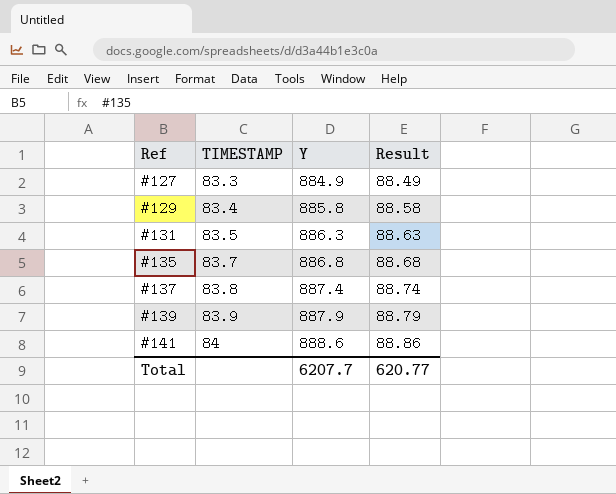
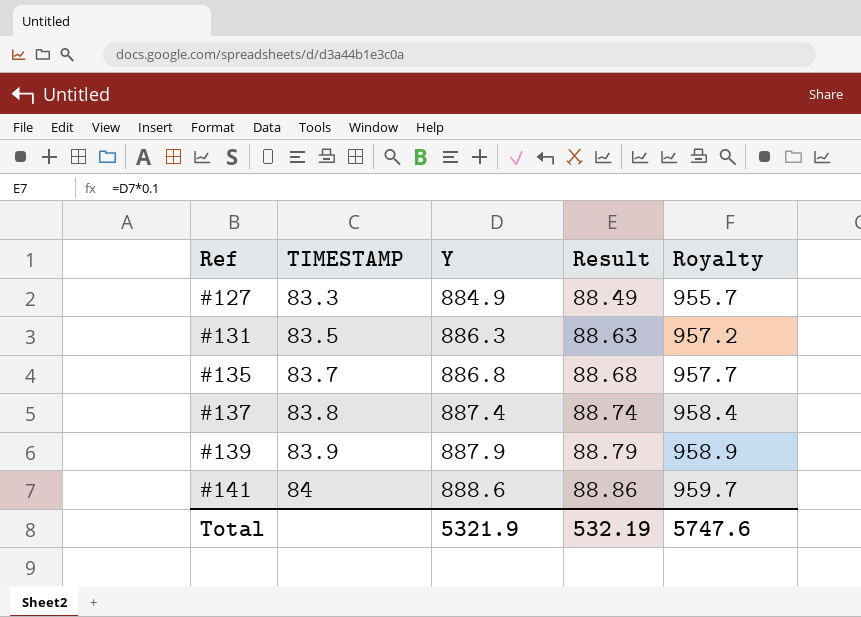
column Royalty | formula: none -> [Y] * 1.08
row #129: 83.4 | 885.8 | 88.58 -> none
Total | Y: 6207.7 -> 5321.9
Total | Result: 620.77 -> 532.19

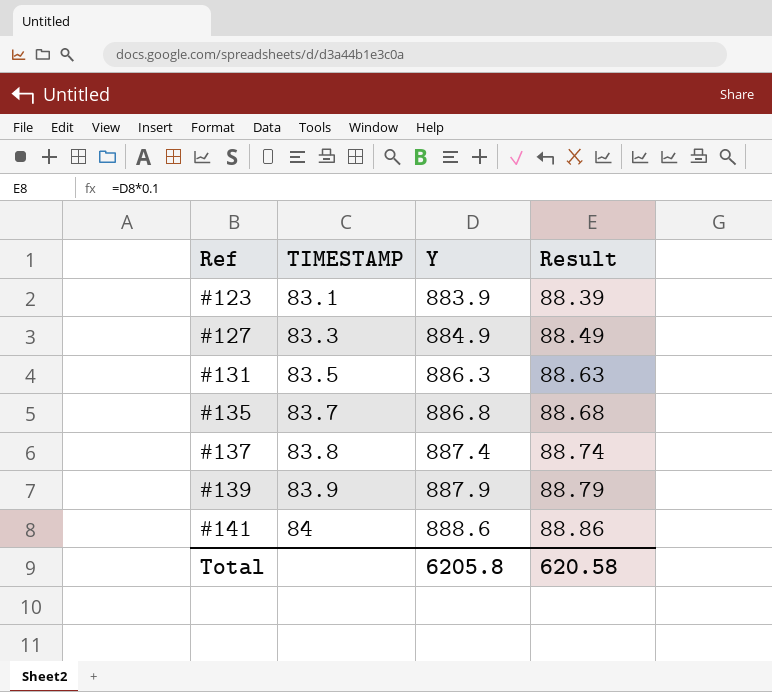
column Royalty | formula: [Y] * 1.08 -> none
row #123: none -> 83.1 | 883.9 | 88.39
Total | Y: 5321.9 -> 6205.8
Total | Result: 532.19 -> 620.58

